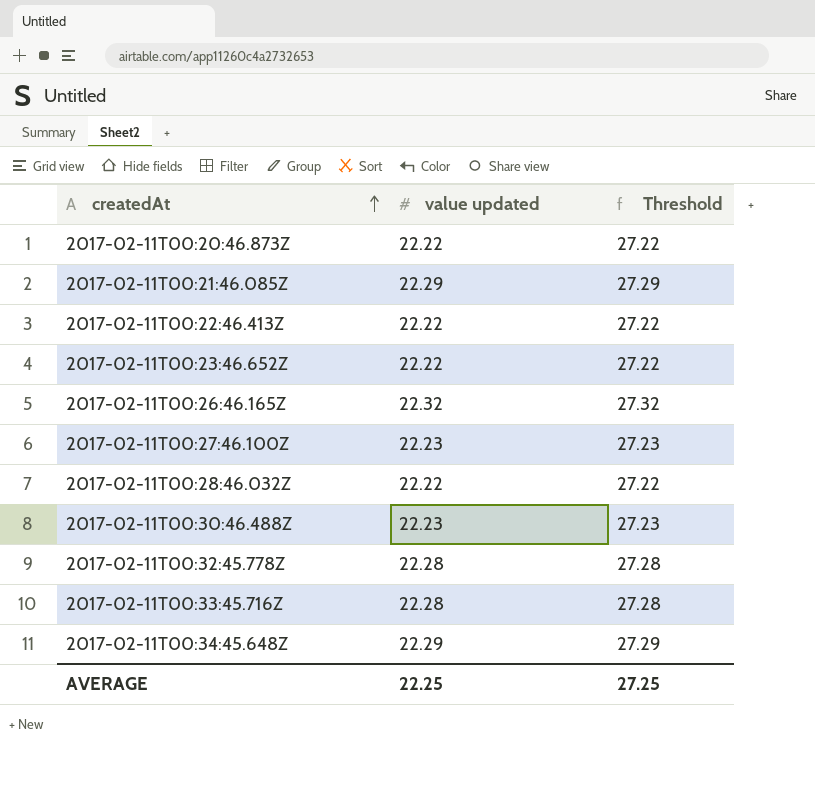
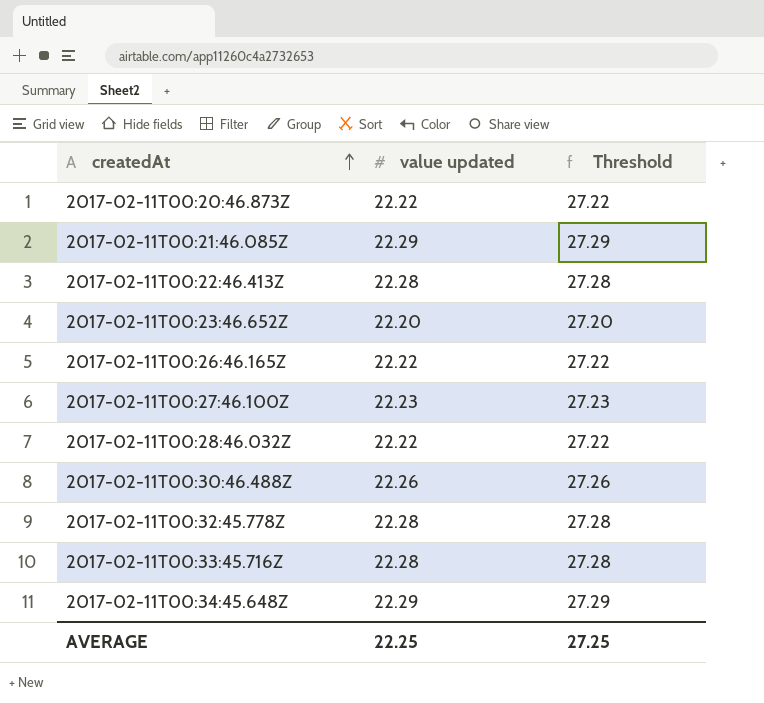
2017-02-11T00:22:46.413Z | value updated: 22.22 -> 22.28
2017-02-11T00:22:46.413Z | Threshold: 27.22 -> 27.28
2017-02-11T00:23:46.652Z | value updated: 22.22 -> 22.20
2017-02-11T00:23:46.652Z | Threshold: 27.22 -> 27.20
2017-02-11T00:26:46.165Z | value updated: 22.32 -> 22.22
2017-02-11T00:26:46.165Z | Threshold: 27.32 -> 27.22
2017-02-11T00:30:46.488Z | value updated: 22.23 -> 22.26
2017-02-11T00:30:46.488Z | Threshold: 27.23 -> 27.26

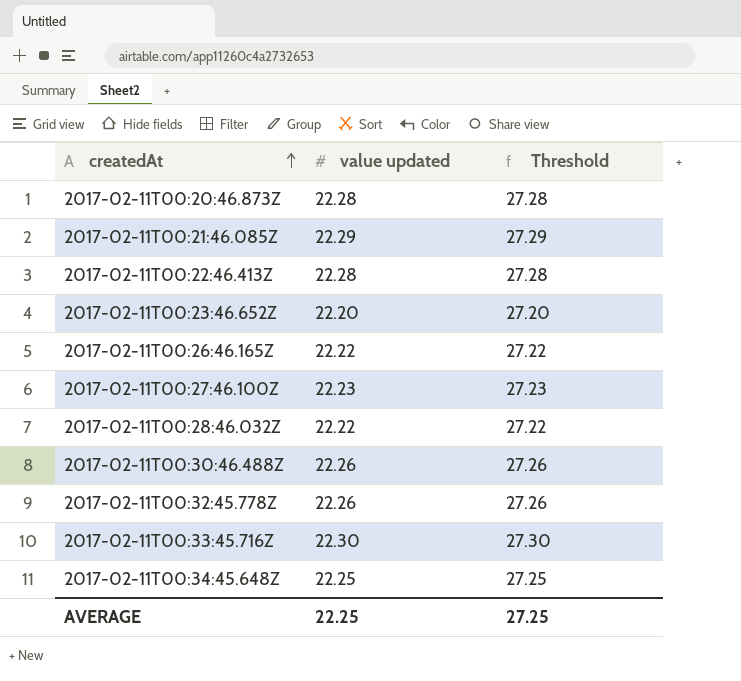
2017-02-11T00:20:46.873Z | value updated: 22.22 -> 22.28
2017-02-11T00:20:46.873Z | Threshold: 27.22 -> 27.28
2017-02-11T00:32:45.778Z | value updated: 22.28 -> 22.26
2017-02-11T00:32:45.778Z | Threshold: 27.28 -> 27.26
2017-02-11T00:33:45.716Z | value updated: 22.28 -> 22.30
2017-02-11T00:33:45.716Z | Threshold: 27.28 -> 27.30
2017-02-11T00:34:45.648Z | value updated: 22.29 -> 22.25
2017-02-11T00:34:45.648Z | Threshold: 27.29 -> 27.25

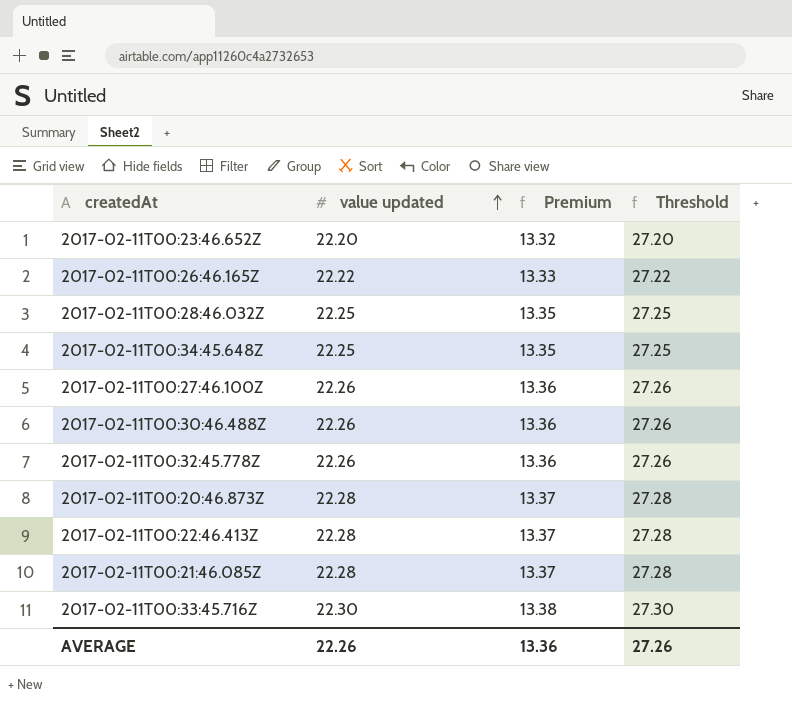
row order: createdAt ascending -> value updated ascending
column Premium | formula: none -> [value updated] * 0.6
2017-02-11T00:28:46.032Z | value updated: 22.22 -> 22.25
2017-02-11T00:28:46.032Z | Threshold: 27.22 -> 27.25
2017-02-11T00:27:46.100Z | value updated: 22.23 -> 22.26
2017-02-11T00:27:46.100Z | Threshold: 27.23 -> 27.26
2017-02-11T00:21:46.085Z | value updated: 22.29 -> 22.28
2017-02-11T00:21:46.085Z | Threshold: 27.29 -> 27.28
AVERAGE | value updated: 22.25 -> 22.26
AVERAGE | Threshold: 27.25 -> 27.26

